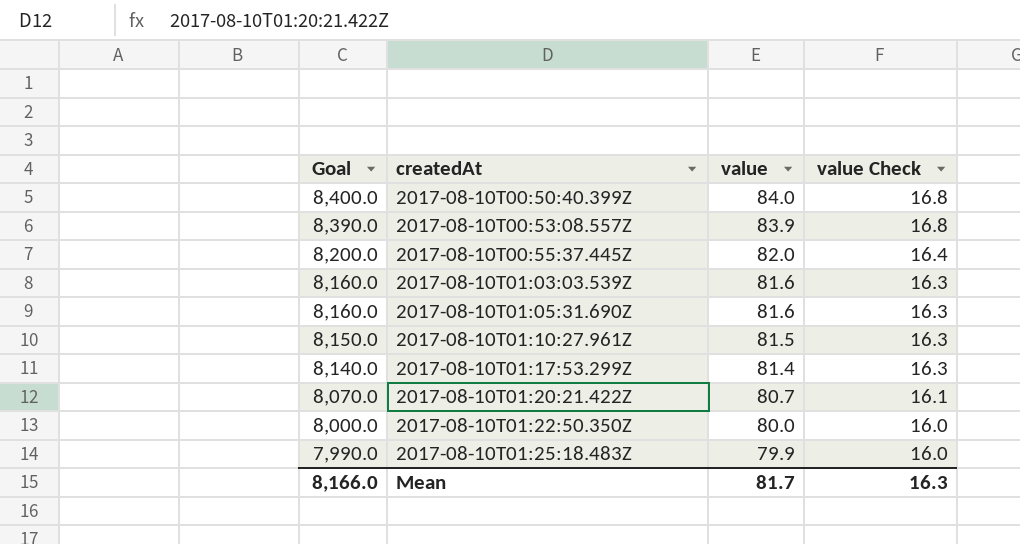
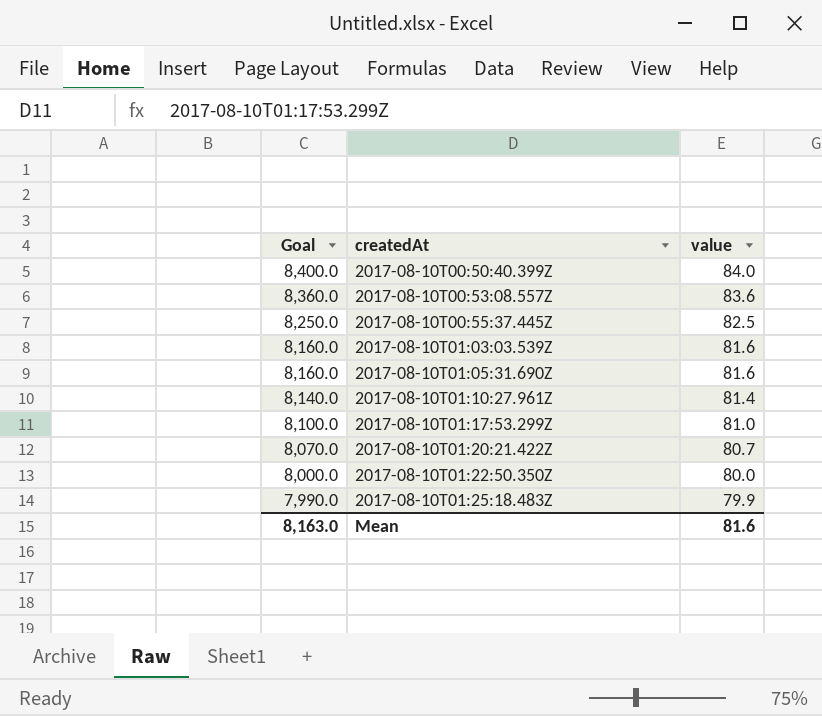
column value Check | formula: [value] * 0.2 -> none
2017-08-10T00:53:08.557Z | Goal: 8,390.0 -> 8,360.0
2017-08-10T00:53:08.557Z | value: 83.9 -> 83.6
2017-08-10T00:55:37.445Z | Goal: 8,200.0 -> 8,250.0
2017-08-10T00:55:37.445Z | value: 82.0 -> 82.5
2017-08-10T01:10:27.961Z | Goal: 8,150.0 -> 8,140.0
2017-08-10T01:10:27.961Z | value: 81.5 -> 81.4
2017-08-10T01:17:53.299Z | Goal: 8,140.0 -> 8,100.0
2017-08-10T01:17:53.299Z | value: 81.4 -> 81.0
Mean | Goal: 8,166.0 -> 8,163.0
Mean | value: 81.7 -> 81.6

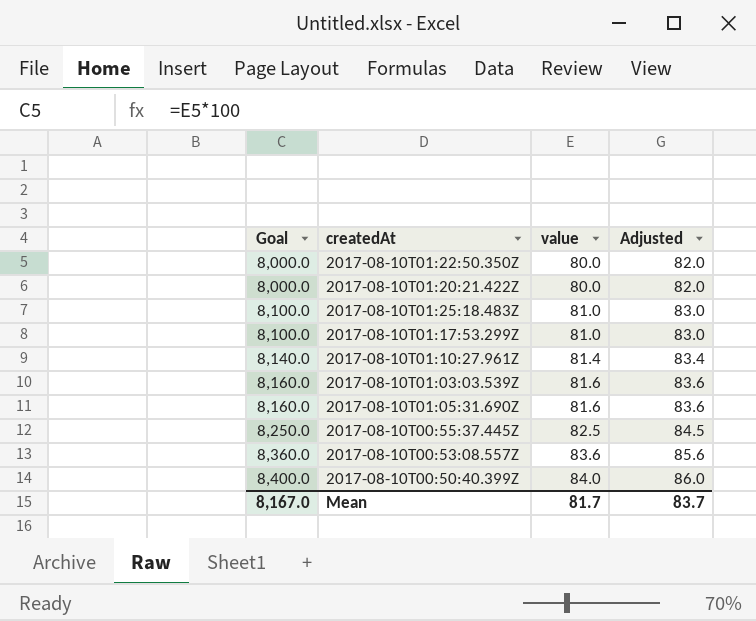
row order: Goal descending -> Goal ascending
column Adjusted | formula: none -> [value] + 2
2017-08-10T01:20:21.422Z | Goal: 8,070.0 -> 8,000.0
2017-08-10T01:20:21.422Z | value: 80.7 -> 80.0
2017-08-10T01:25:18.483Z | Goal: 7,990.0 -> 8,100.0
2017-08-10T01:25:18.483Z | value: 79.9 -> 81.0
Mean | Goal: 8,163.0 -> 8,167.0
Mean | value: 81.6 -> 81.7

